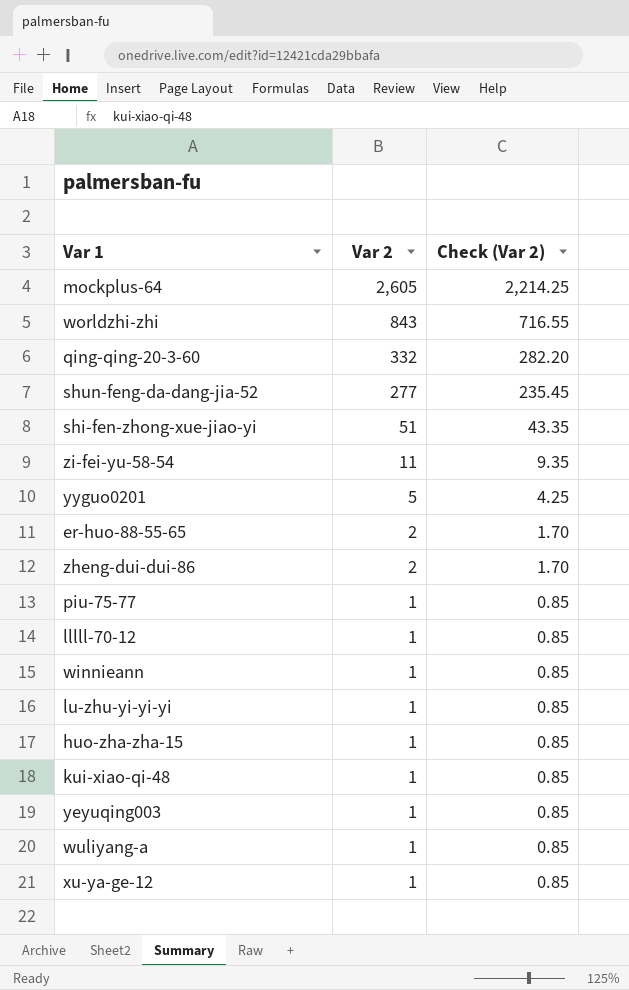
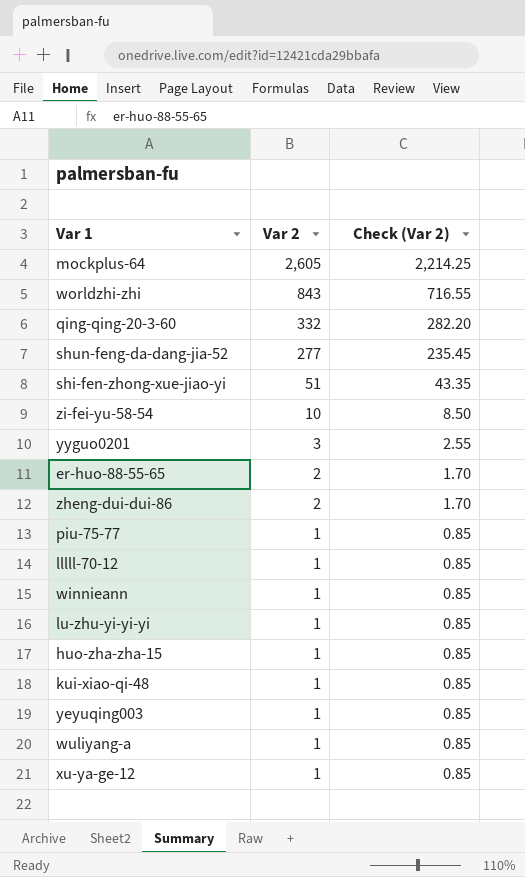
zi-fei-yu-58-54 | Var 2: 11 -> 10
zi-fei-yu-58-54 | Check (Var 2): 9.35 -> 8.50
yyguo0201 | Var 2: 5 -> 3
yyguo0201 | Check (Var 2): 4.25 -> 2.55

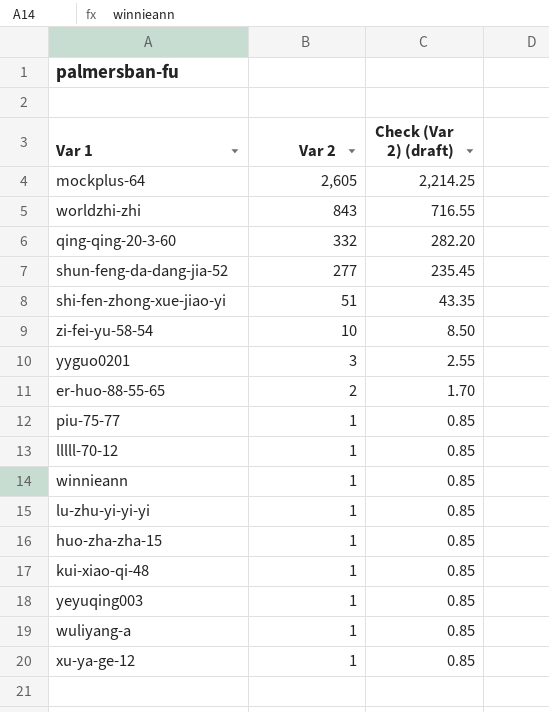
column name: Check (Var 2) -> Check (Var 2) (draft)
row zheng-dui-dui-86: 2 | 1.70 -> none

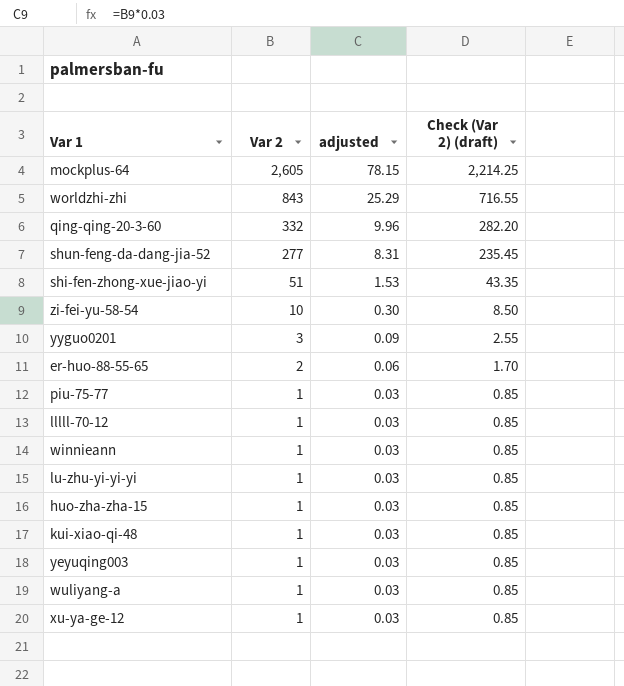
column adjusted | formula: none -> [Var 2] * 0.03

